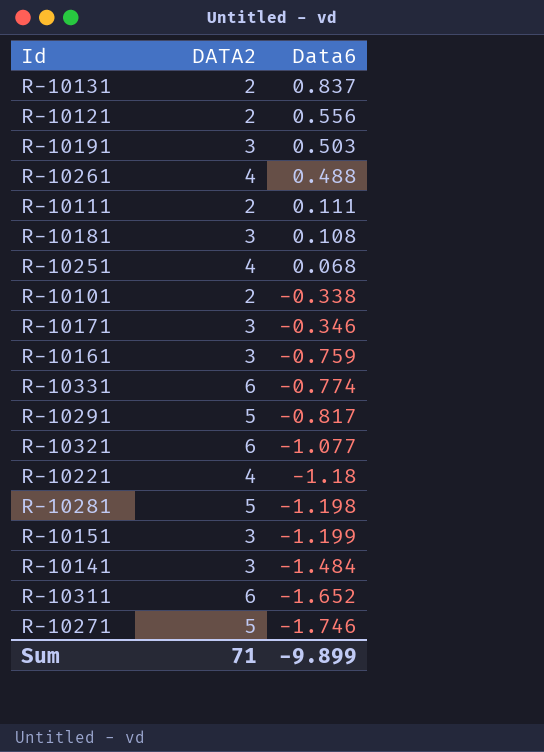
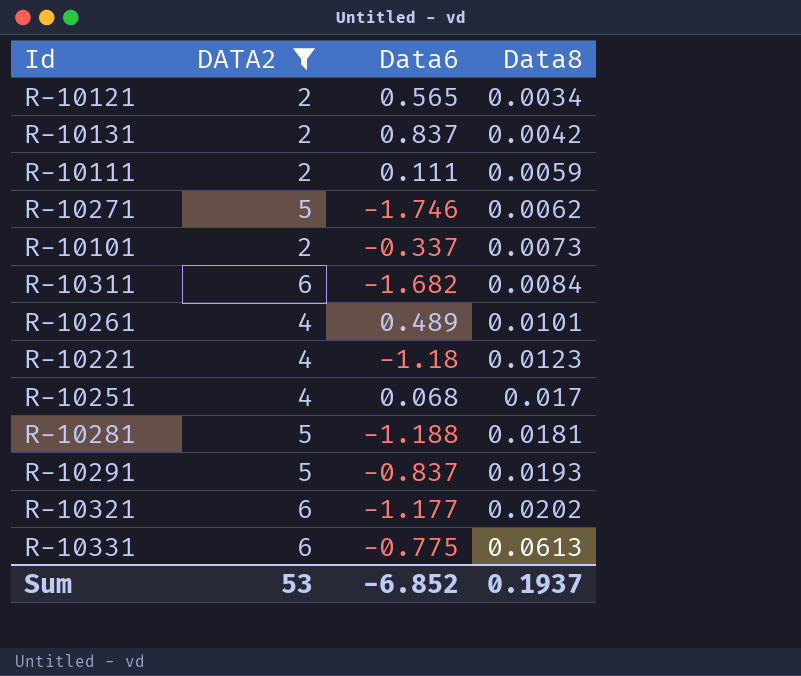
filter: none -> DATA2 != 3
row order: Data6 descending -> Data8 ascending
column Data8 | position: none -> 4
R-10121 | Data6: 0.556 -> 0.565
R-10101 | Data6: -0.338 -> -0.337
R-10311 | Data6: -1.652 -> -1.682
R-10261 | Data6: 0.488 -> 0.489
R-10281 | Data6: -1.198 -> -1.188
R-10291 | Data6: -0.817 -> -0.837
R-10321 | Data6: -1.077 -> -1.177
R-10331 | Data6: -0.774 -> -0.775
Sum | DATA2: 71 -> 53
Sum | Data6: -9.899 -> -6.852

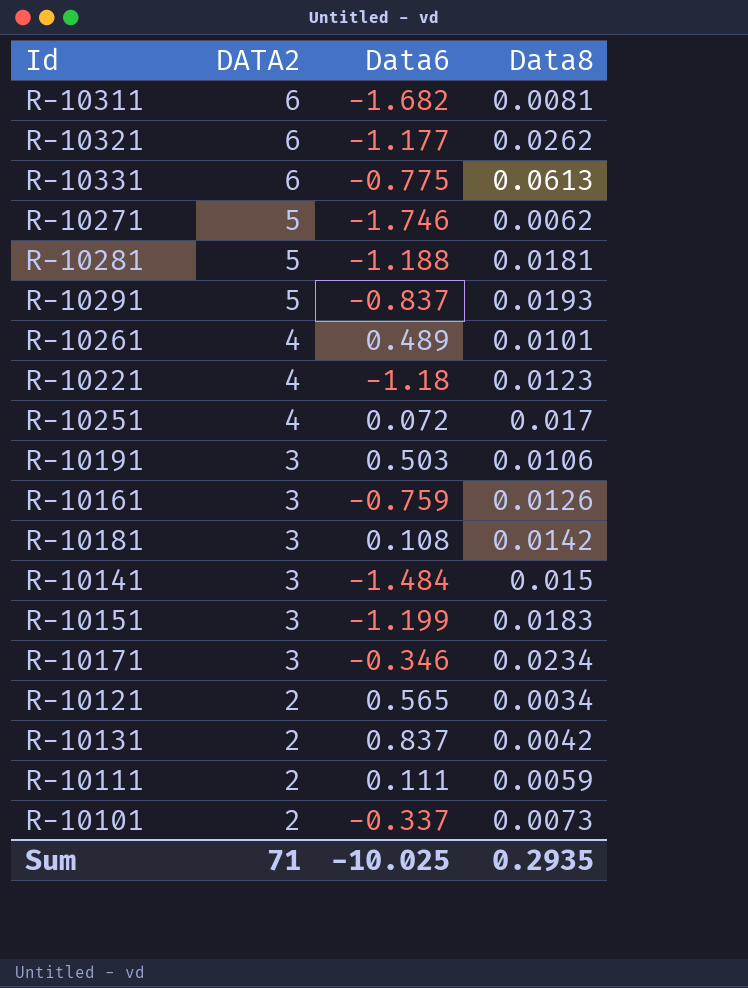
filter: DATA2 != 3 -> none
row order: Data8 ascending -> DATA2 descending
R-10311 | Data8: 0.0084 -> 0.0081
R-10321 | Data8: 0.0202 -> 0.0262
R-10251 | Data6: 0.068 -> 0.072
Sum | DATA2: 53 -> 71
Sum | Data6: -6.852 -> -10.025
Sum | Data8: 0.1937 -> 0.2935

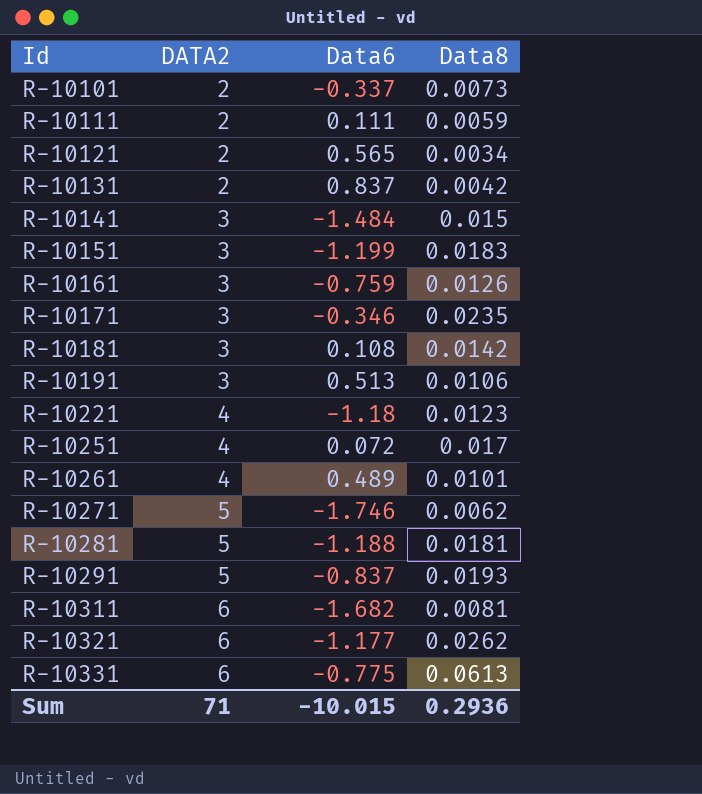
row order: DATA2 descending -> Id ascending
R-10171 | Data8: 0.0234 -> 0.0235
R-10191 | Data6: 0.503 -> 0.513
Sum | Data6: -10.025 -> -10.015
Sum | Data8: 0.2935 -> 0.2936

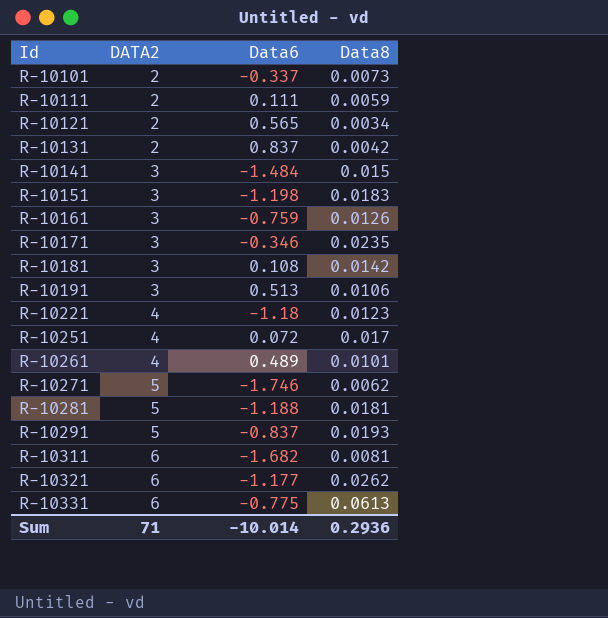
R-10151 | Data6: -1.199 -> -1.198
Sum | Data6: -10.015 -> -10.014

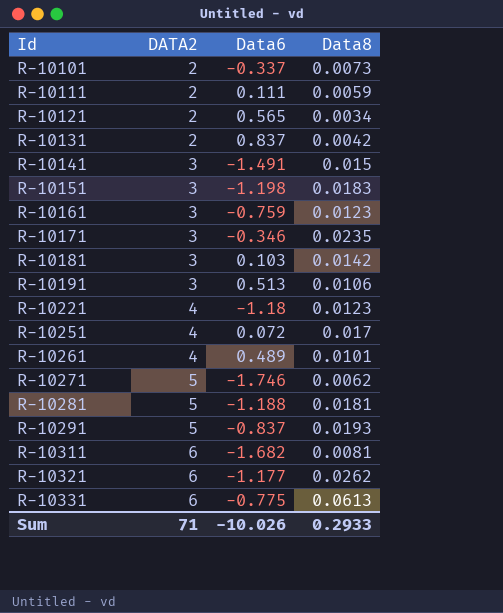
R-10141 | Data6: -1.484 -> -1.491
R-10161 | Data8: 0.0126 -> 0.0123
R-10181 | Data6: 0.108 -> 0.103
Sum | Data6: -10.014 -> -10.026
Sum | Data8: 0.2936 -> 0.2933

